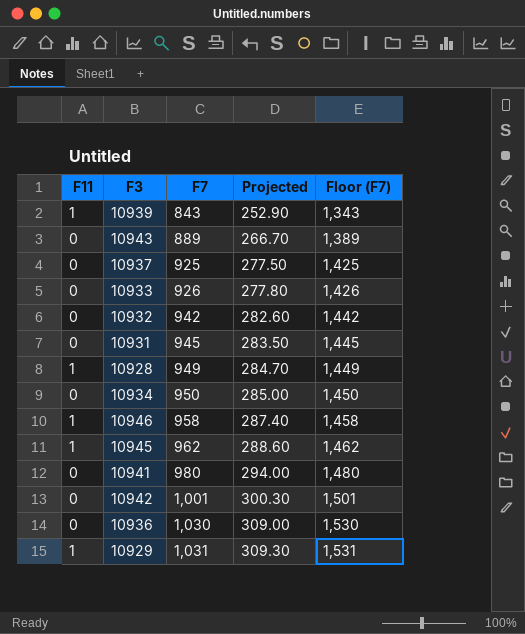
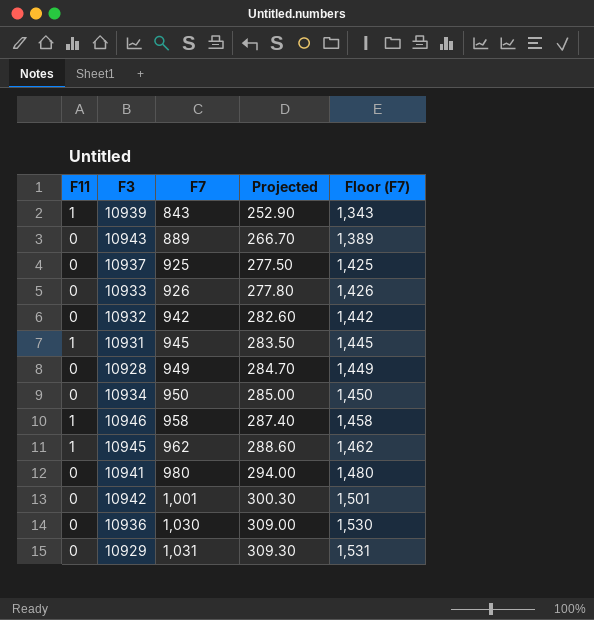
10931 | F11: 0 -> 1
10928 | F11: 1 -> 0
10929 | F11: 1 -> 0

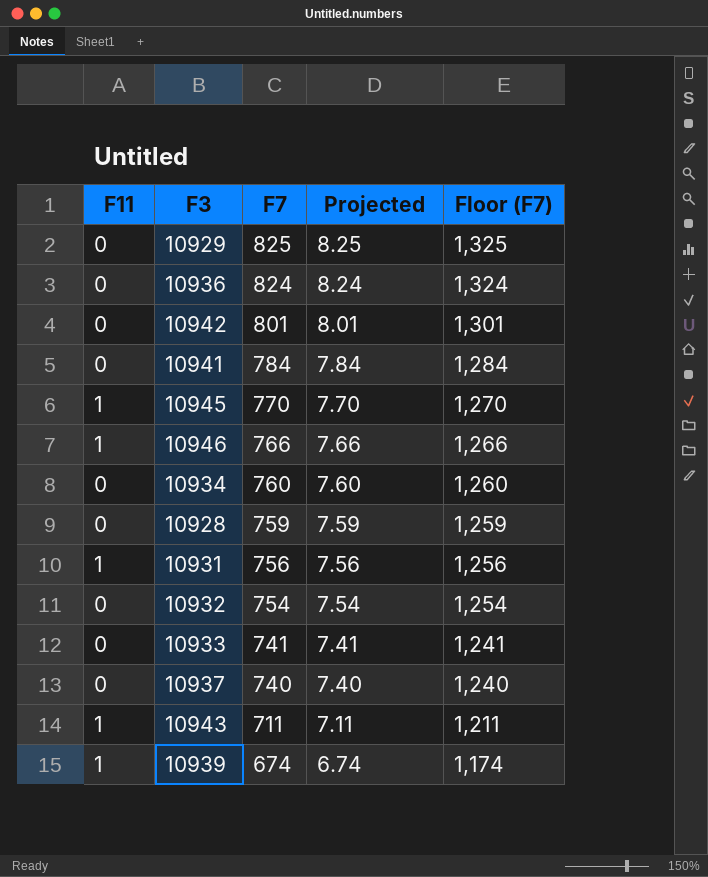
row order: F7 ascending -> F7 descending
column Projected | formula: [F7] * 0.3 -> [F7] * 0.01
10929 | F7: 1,031 -> 825
10929 | Floor (F7): 1,531 -> 1,325
10936 | F7: 1,030 -> 824
10936 | Floor (F7): 1,530 -> 1,324
10942 | F7: 1,001 -> 801
10942 | Floor (F7): 1,501 -> 1,301
10941 | F7: 980 -> 784
10941 | Floor (F7): 1,480 -> 1,284
10945 | F7: 962 -> 770
10945 | Floor (F7): 1,462 -> 1,270
10946 | F7: 958 -> 766
10946 | Floor (F7): 1,458 -> 1,266
10934 | F7: 950 -> 760
10934 | Floor (F7): 1,450 -> 1,260
10928 | F7: 949 -> 759
10928 | Floor (F7): 1,449 -> 1,259
10931 | F7: 945 -> 756
10931 | Floor (F7): 1,445 -> 1,256
10932 | F7: 942 -> 754
10932 | Floor (F7): 1,442 -> 1,254
10933 | F7: 926 -> 741
10933 | Floor (F7): 1,426 -> 1,241
10937 | F7: 925 -> 740
10937 | Floor (F7): 1,425 -> 1,240
10943 | F11: 0 -> 1
10943 | F7: 889 -> 711
10943 | Floor (F7): 1,389 -> 1,211
10939 | F7: 843 -> 674
10939 | Floor (F7): 1,343 -> 1,174

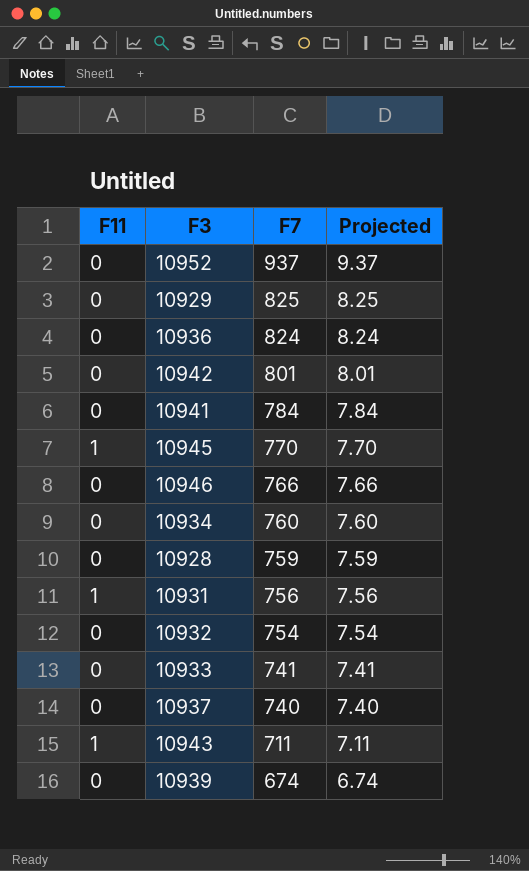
column Floor (F7) | formula: [F7] + 500 -> none
row 10952: none -> 0 | 937 | 9.37
10946 | F11: 1 -> 0
10939 | F11: 1 -> 0

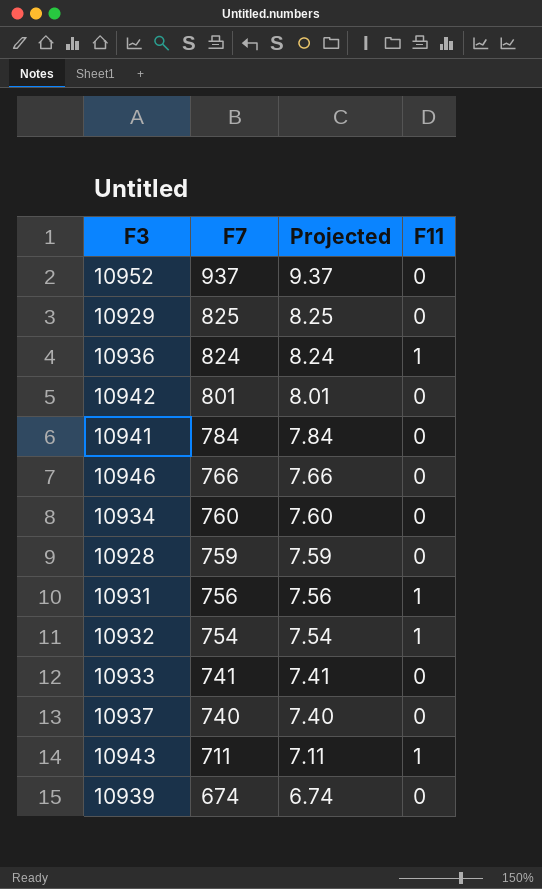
column F11 | position: 1 -> 4
row 10945: 1 | 770 | 7.70 -> none
10936 | F11: 0 -> 1
10932 | F11: 0 -> 1

